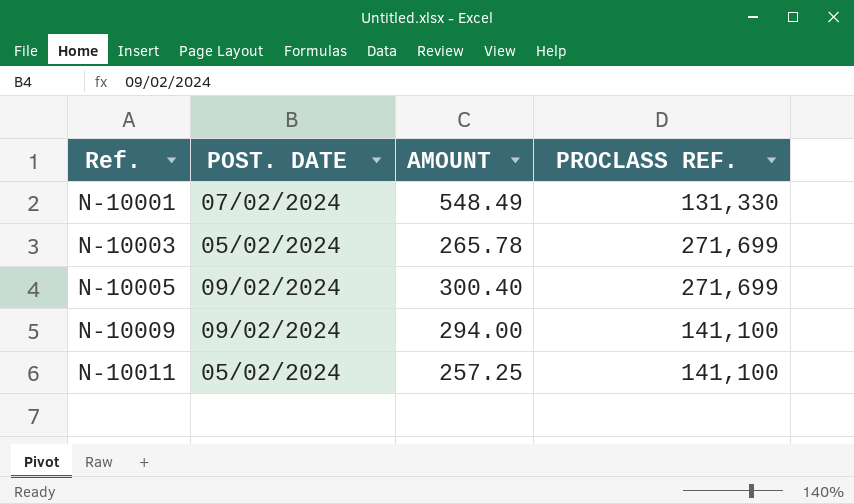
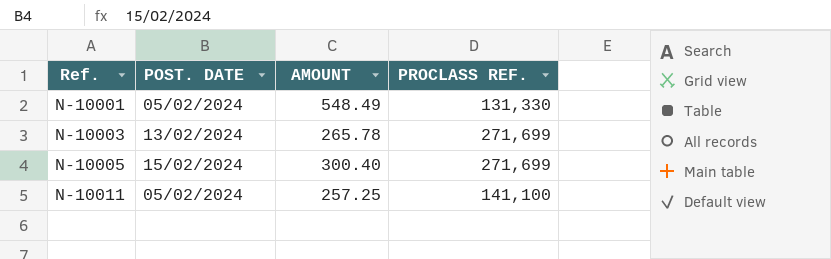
row N-10009: 09/02/2024 | 294.00 | 141,100 -> none
N-10001 | POST. DATE: 07/02/2024 -> 05/02/2024
N-10003 | POST. DATE: 05/02/2024 -> 13/02/2024
N-10005 | POST. DATE: 09/02/2024 -> 15/02/2024

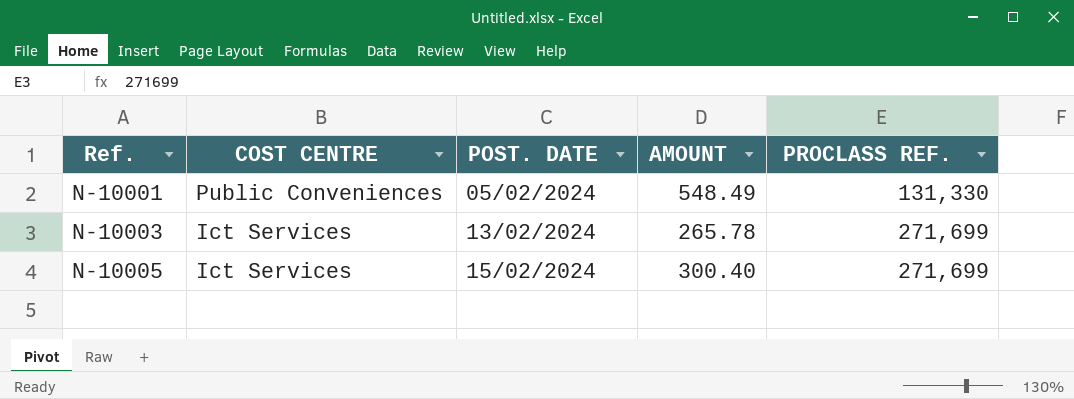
column COST CENTRE | position: none -> 2
row N-10011: 05/02/2024 | 257.25 | 141,100 -> none

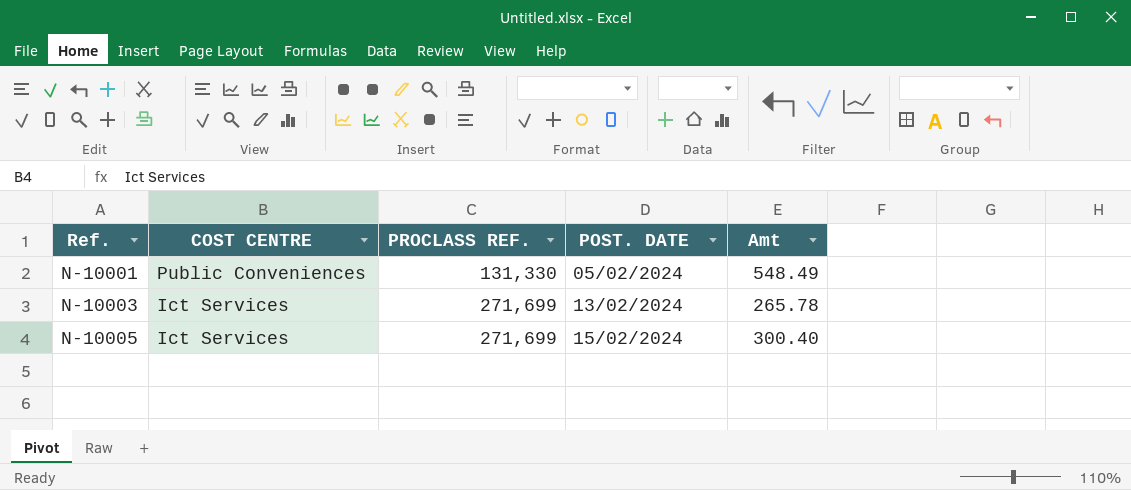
column PROCLASS REF. | position: 5 -> 3
column name: AMOUNT -> Amt

